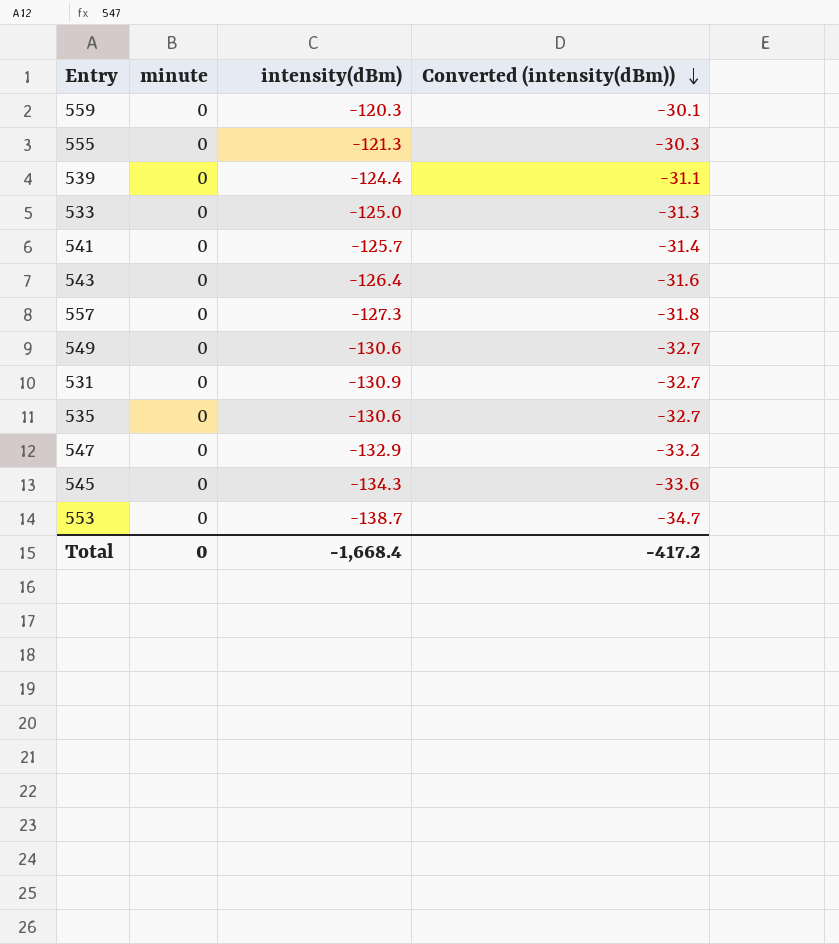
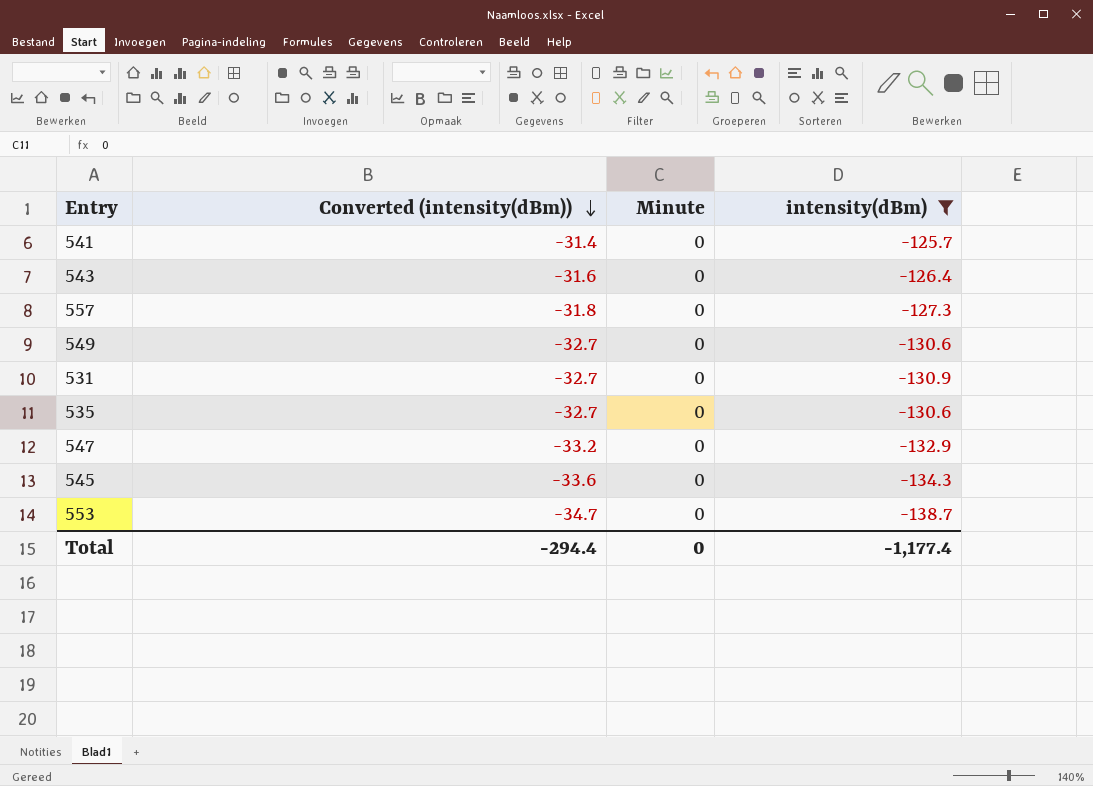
filter: none -> intensity(dBm) <= -125.7
column Converted (intensity(dBm)) | position: 4 -> 2
column name: minute -> Minute
Total | Converted (intensity(dBm)): -417.2 -> -294.4
Total | intensity(dBm): -1,668.4 -> -1,177.4

